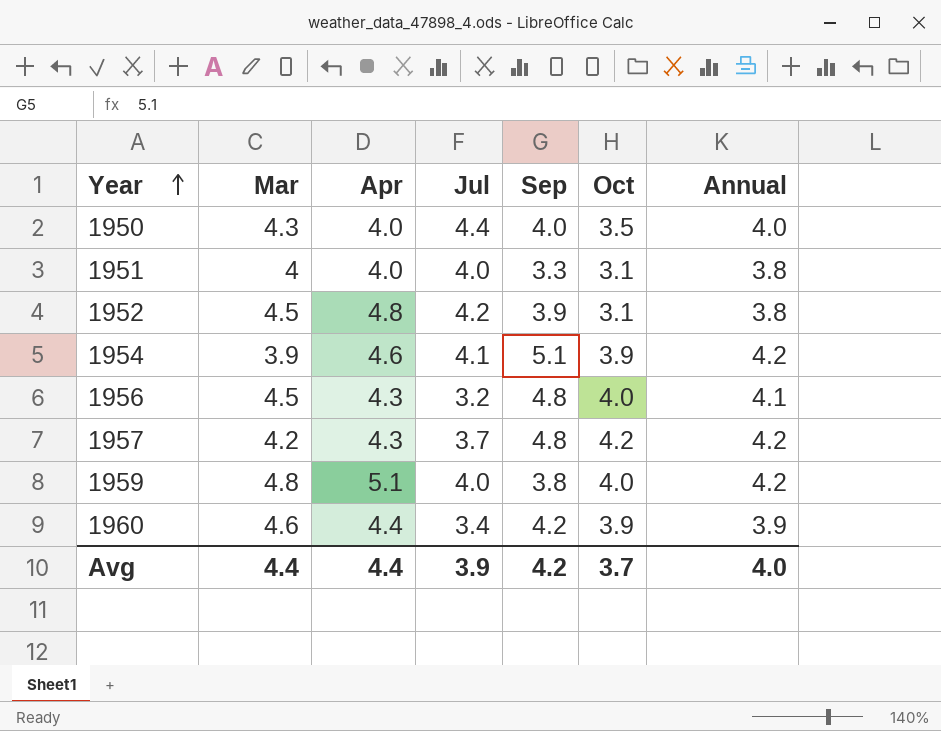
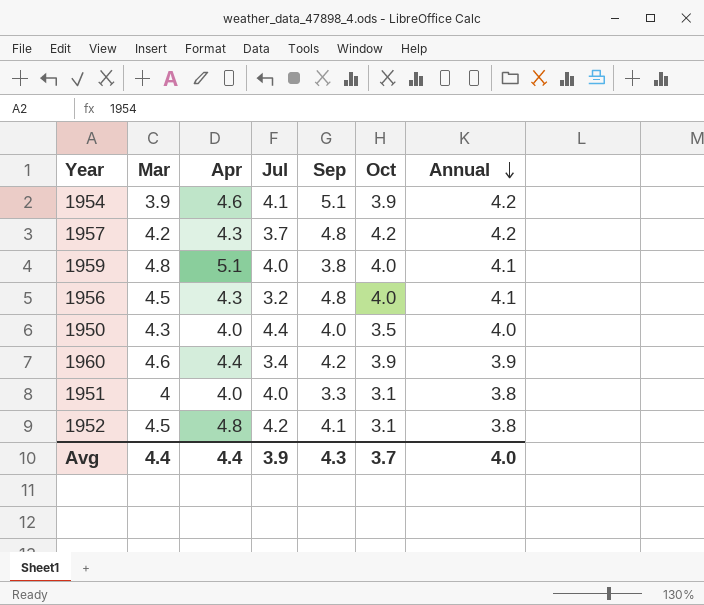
row order: Year ascending -> Annual descending
1959 | Annual: 4.2 -> 4.1
1952 | Sep: 3.9 -> 4.1
Avg | Sep: 4.2 -> 4.3

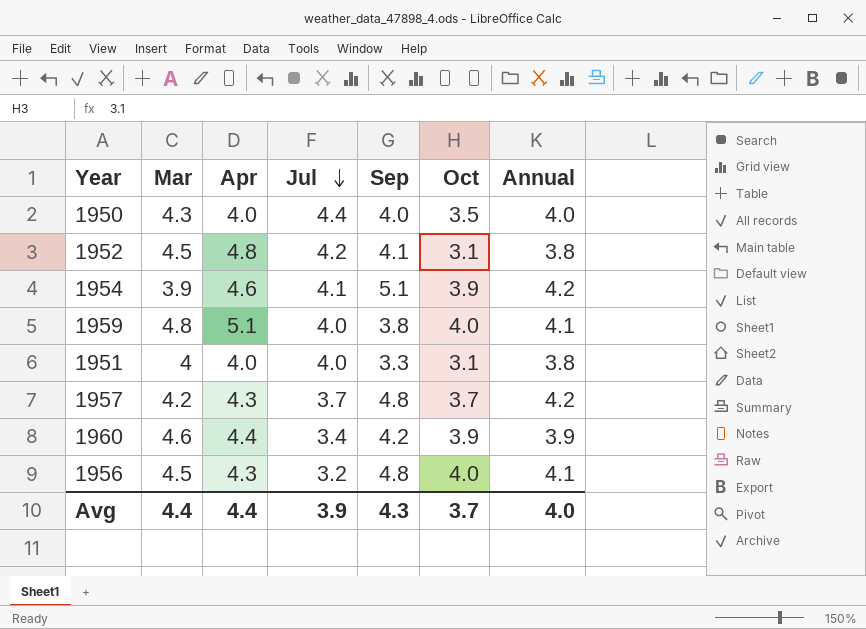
row order: Annual descending -> Jul descending
1957 | Oct: 4.2 -> 3.7

